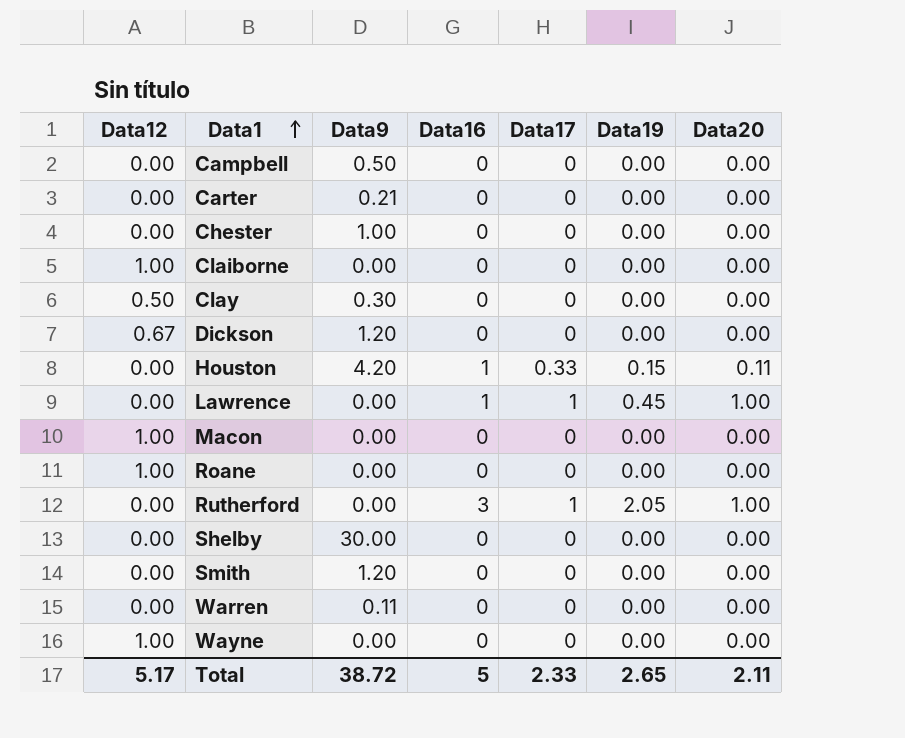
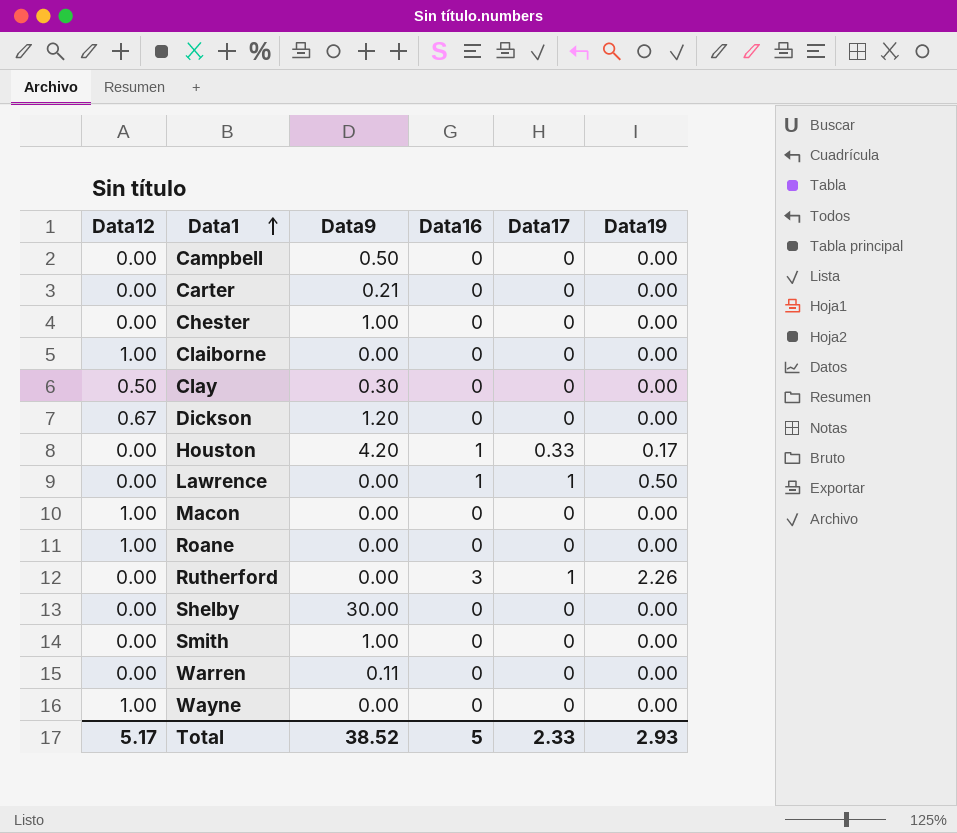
column Data20 | position: 7 -> none
Houston | Data19: 0.15 -> 0.17
Lawrence | Data19: 0.45 -> 0.50
Rutherford | Data19: 2.05 -> 2.26
Smith | Data9: 1.20 -> 1.00
Total | Data9: 38.72 -> 38.52
Total | Data19: 2.65 -> 2.93

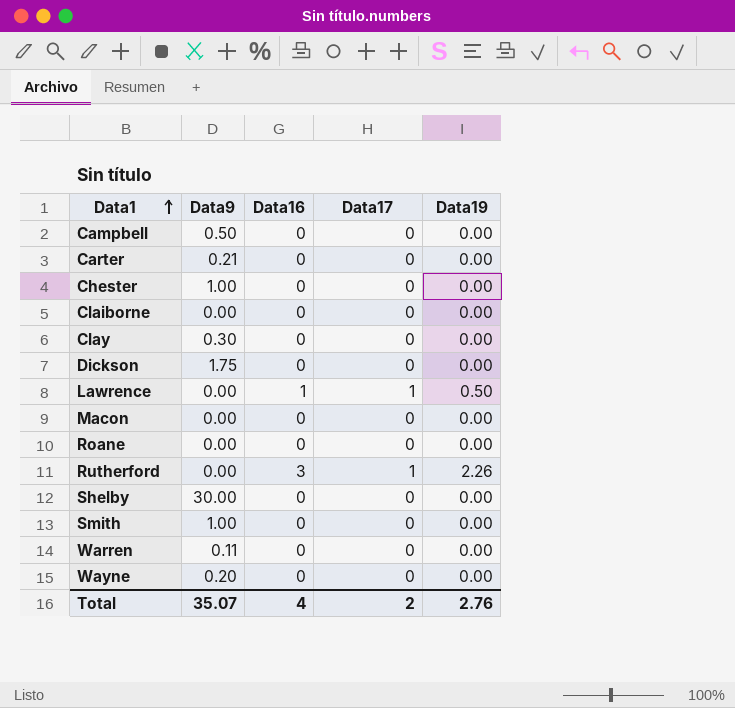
column Data12 | position: 1 -> none
row Houston: 0.00 | 4.20 | 1 | 0.33 | 0.17 -> none
Dickson | Data9: 1.20 -> 1.75
Wayne | Data9: 0.00 -> 0.20
Total | Data9: 38.52 -> 35.07
Total | Data16: 5 -> 4
Total | Data17: 2.33 -> 2
Total | Data19: 2.93 -> 2.76

